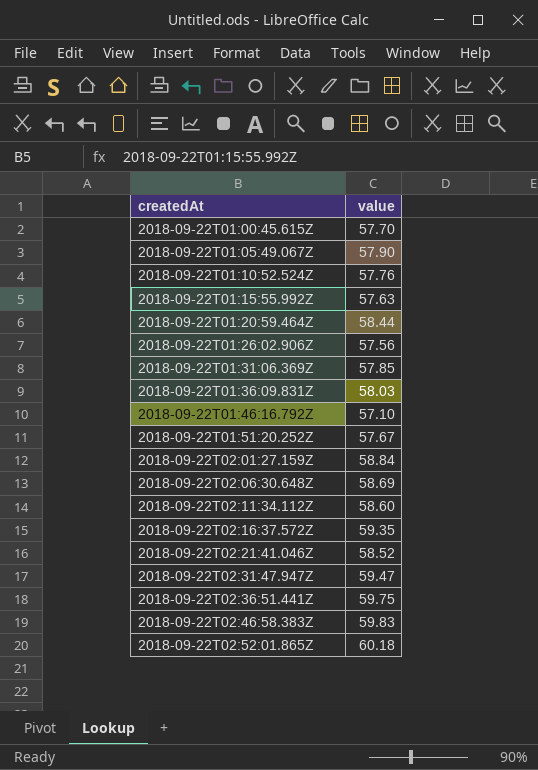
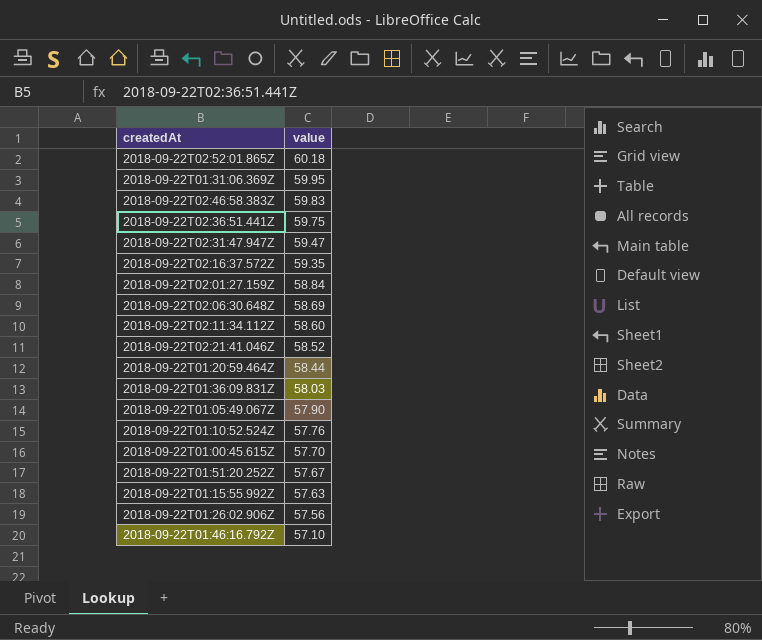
row order: createdAt ascending -> value descending
2018-09-22T01:31:06.369Z | value: 57.85 -> 59.95

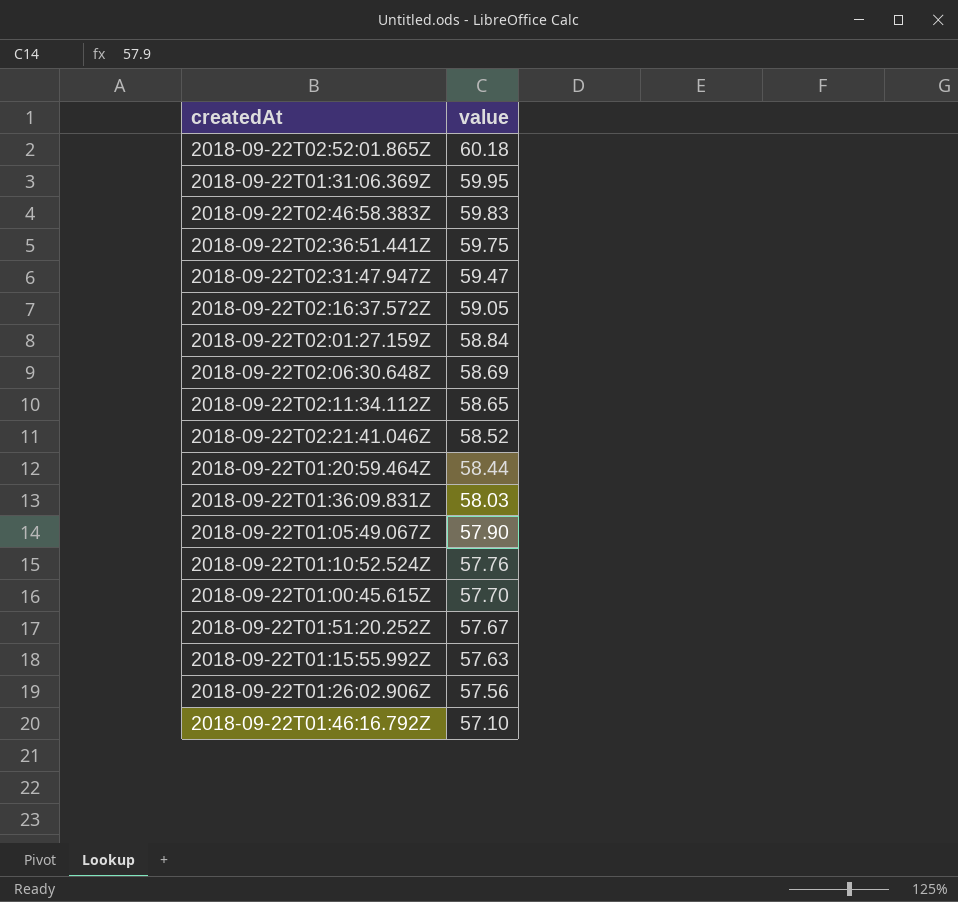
2018-09-22T02:16:37.572Z | value: 59.35 -> 59.05
2018-09-22T02:11:34.112Z | value: 58.60 -> 58.65

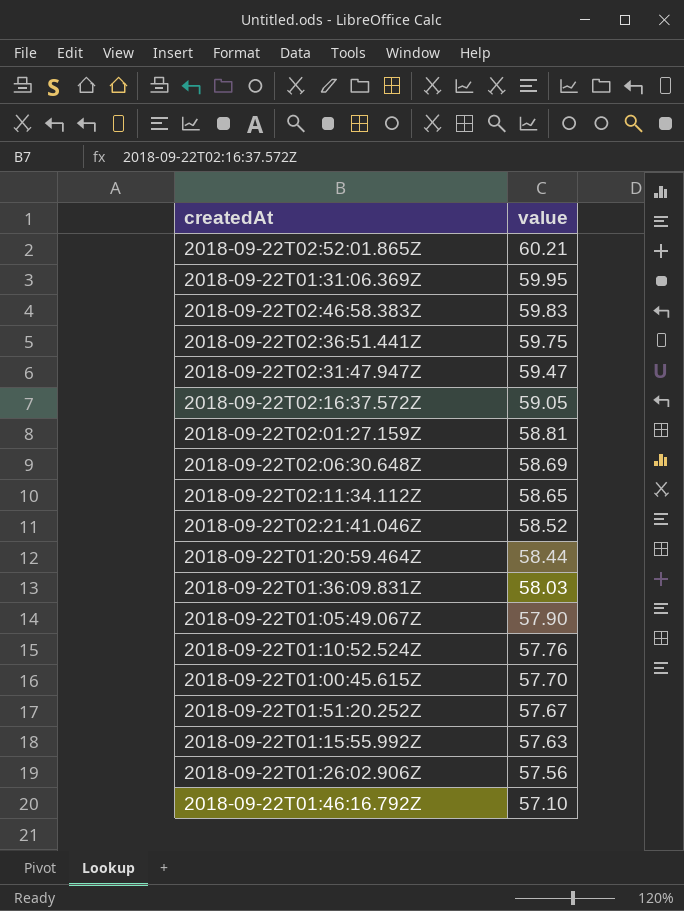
2018-09-22T02:52:01.865Z | value: 60.18 -> 60.21
2018-09-22T02:01:27.159Z | value: 58.84 -> 58.81

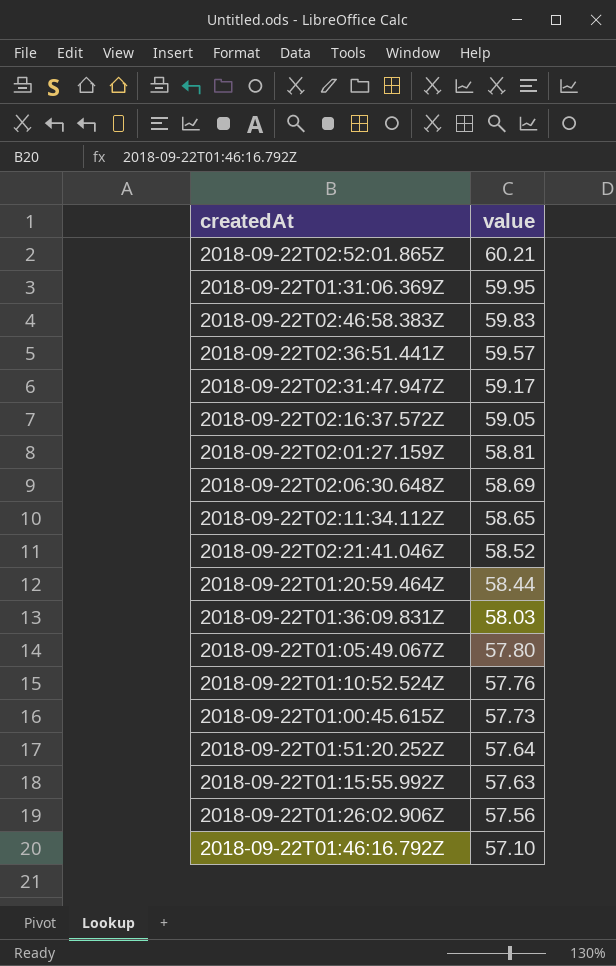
2018-09-22T02:36:51.441Z | value: 59.75 -> 59.57
2018-09-22T02:31:47.947Z | value: 59.47 -> 59.17
2018-09-22T01:05:49.067Z | value: 57.90 -> 57.80
2018-09-22T01:00:45.615Z | value: 57.70 -> 57.73
2018-09-22T01:51:20.252Z | value: 57.67 -> 57.64

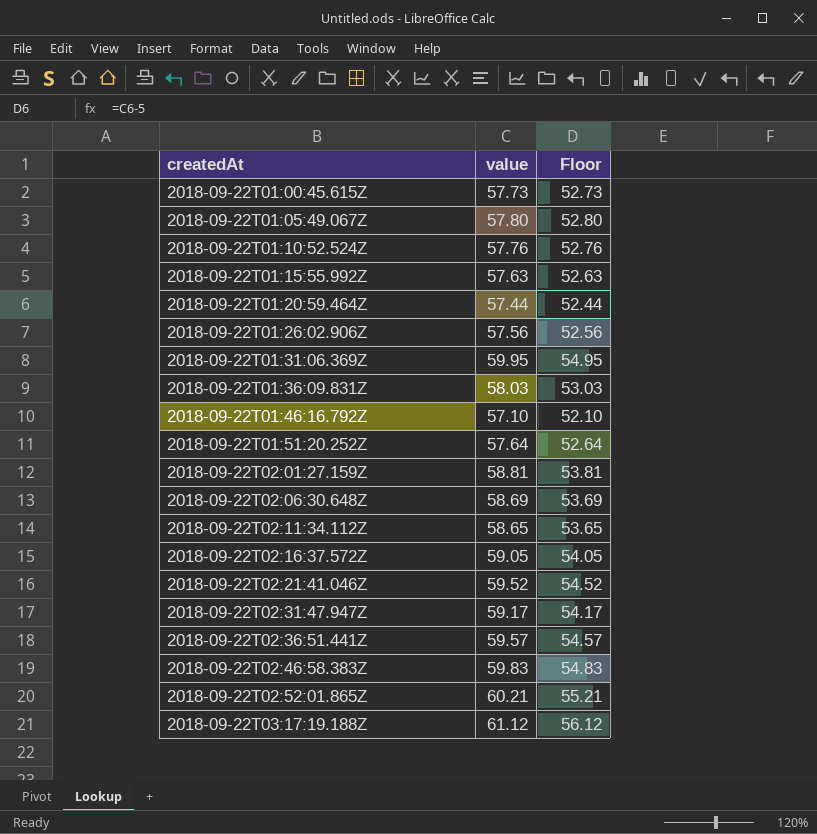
row order: value descending -> createdAt ascending
column Floor | formula: none -> [value] - 5
2018-09-22T01:20:59.464Z | value: 58.44 -> 57.44
2018-09-22T02:21:41.046Z | value: 58.52 -> 59.52
row 2018-09-22T03:17:19.188Z: none -> 61.12 | 56.12

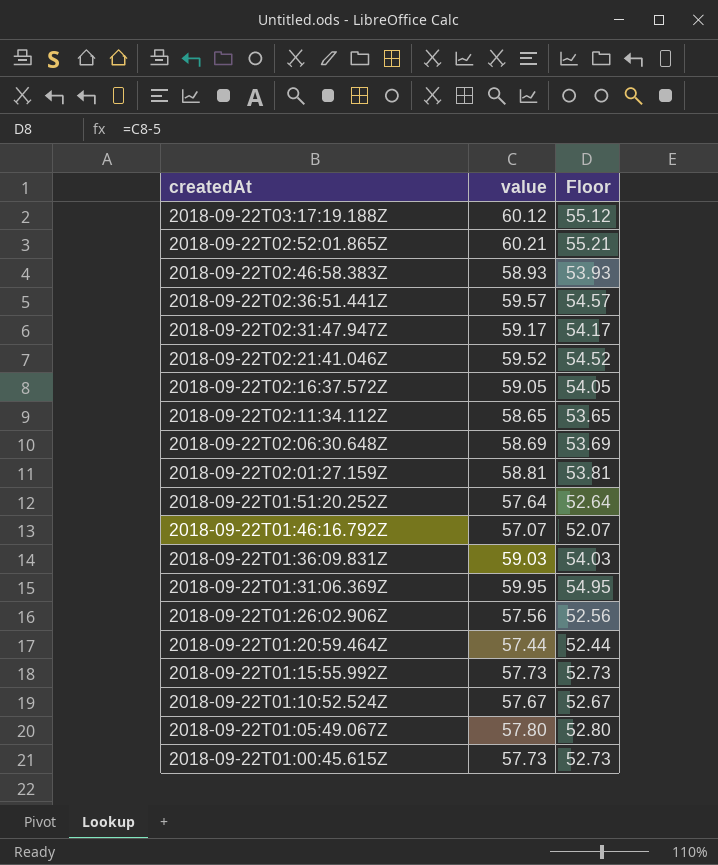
row order: createdAt ascending -> createdAt descending
2018-09-22T03:17:19.188Z | value: 61.12 -> 60.12
2018-09-22T03:17:19.188Z | Floor: 56.12 -> 55.12
2018-09-22T02:46:58.383Z | value: 59.83 -> 58.93
2018-09-22T02:46:58.383Z | Floor: 54.83 -> 53.93
2018-09-22T01:46:16.792Z | value: 57.10 -> 57.07
2018-09-22T01:46:16.792Z | Floor: 52.10 -> 52.07
2018-09-22T01:36:09.831Z | value: 58.03 -> 59.03
2018-09-22T01:36:09.831Z | Floor: 53.03 -> 54.03
2018-09-22T01:15:55.992Z | value: 57.63 -> 57.73
2018-09-22T01:15:55.992Z | Floor: 52.63 -> 52.73
2018-09-22T01:10:52.524Z | value: 57.76 -> 57.67
2018-09-22T01:10:52.524Z | Floor: 52.76 -> 52.67

